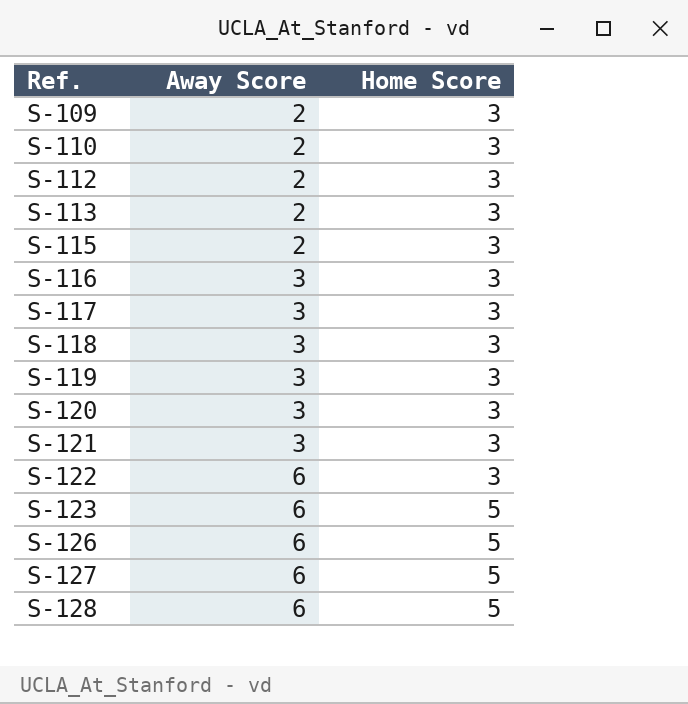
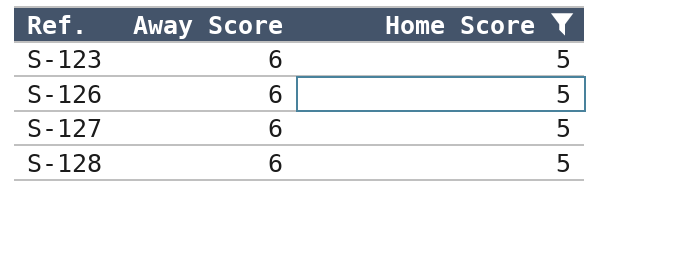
filter: none -> Home Score = 5

